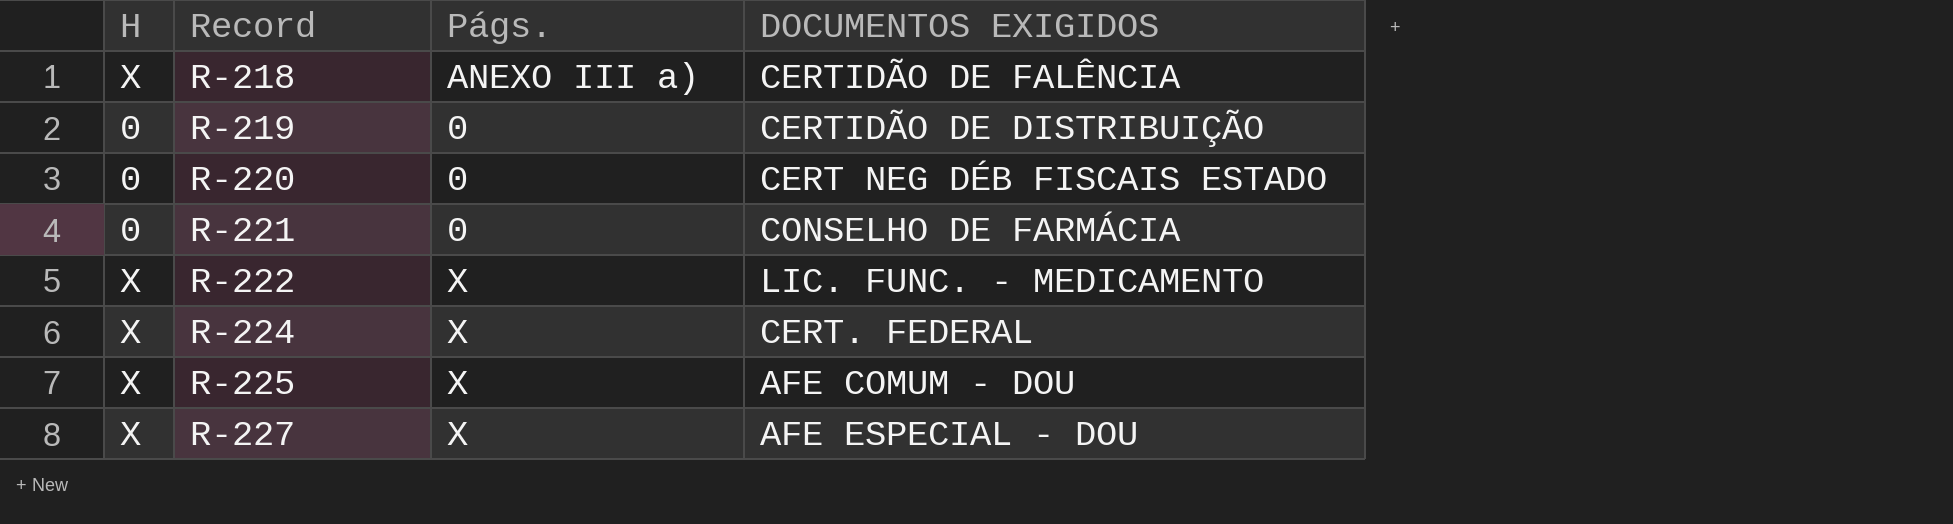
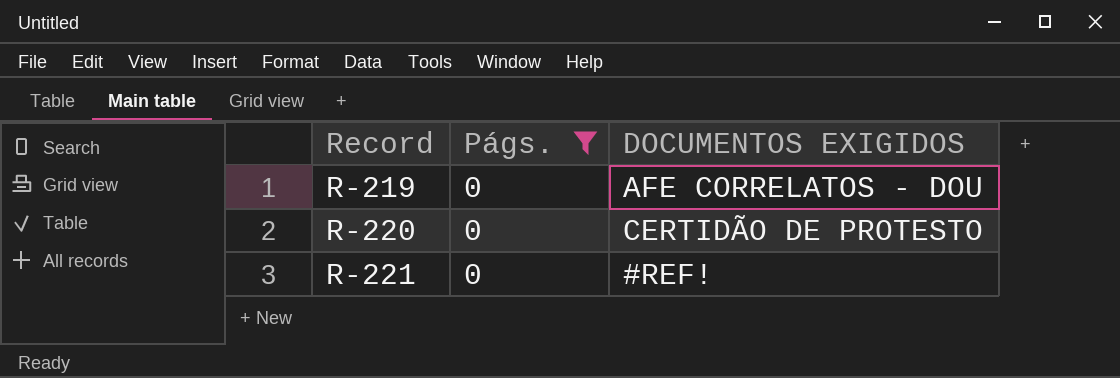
filter: none -> Págs. = 0
column H | position: 1 -> none
R-219 | DOCUMENTOS EXIGIDOS: CERTIDÃO DE DISTRIBUIÇÃO -> AFE CORRELATOS - DOU
R-220 | DOCUMENTOS EXIGIDOS: CERT NEG DÉB FISCAIS ESTADO -> CERTIDÃO DE PROTESTO
R-221 | DOCUMENTOS EXIGIDOS: CONSELHO DE FARMÁCIA -> #REF!

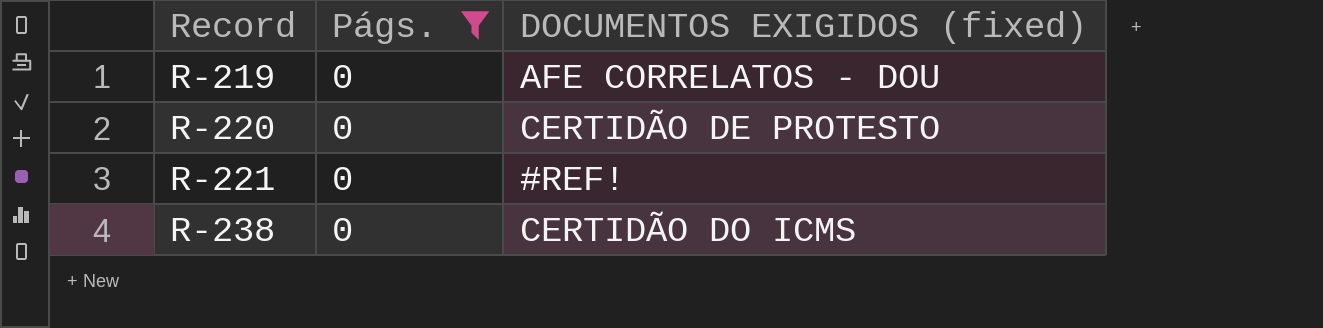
column name: DOCUMENTOS EXIGIDOS -> DOCUMENTOS EXIGIDOS (fixed)
row R-238: none -> 0 | CERTIDÃO DO ICMS

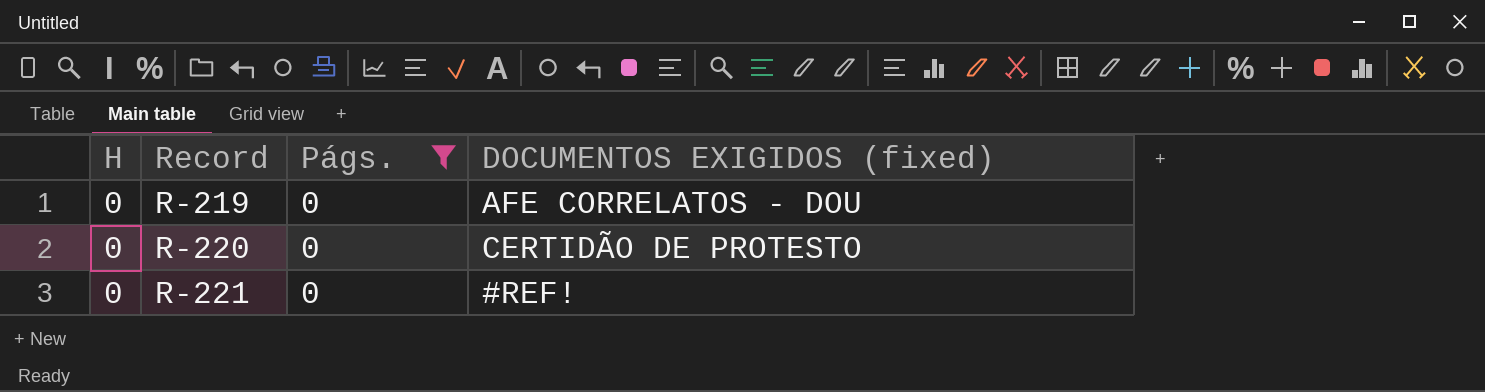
column H | position: none -> 1
row R-238: 0 | CERTIDÃO DO ICMS -> none

